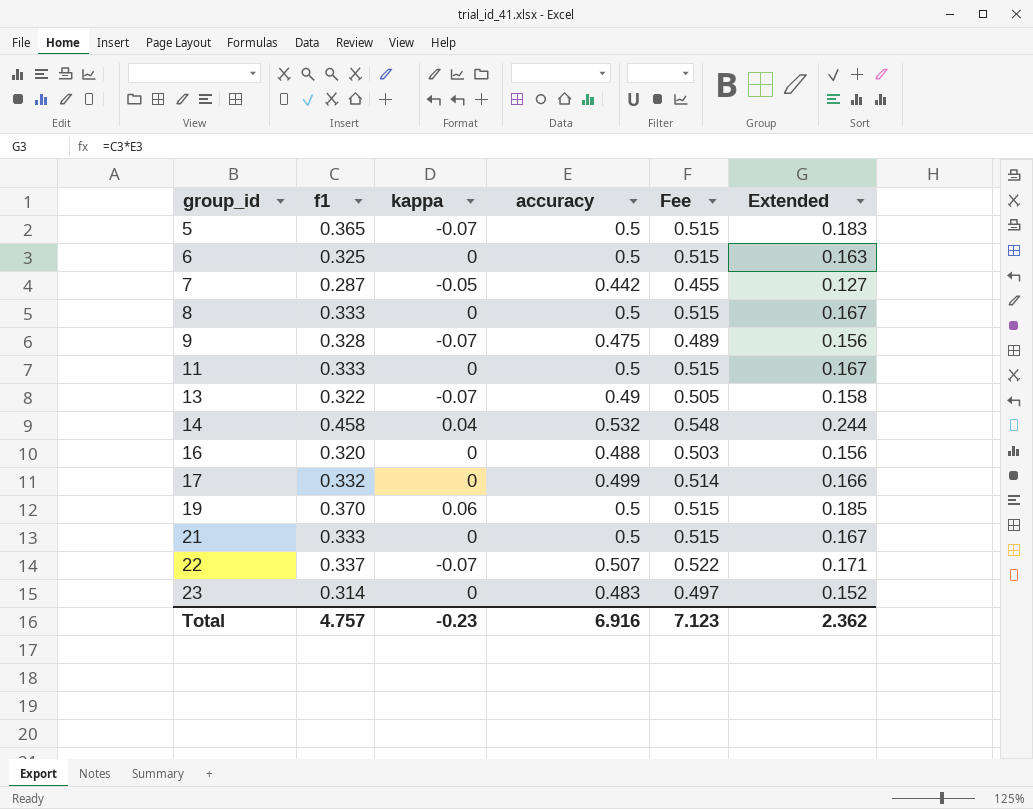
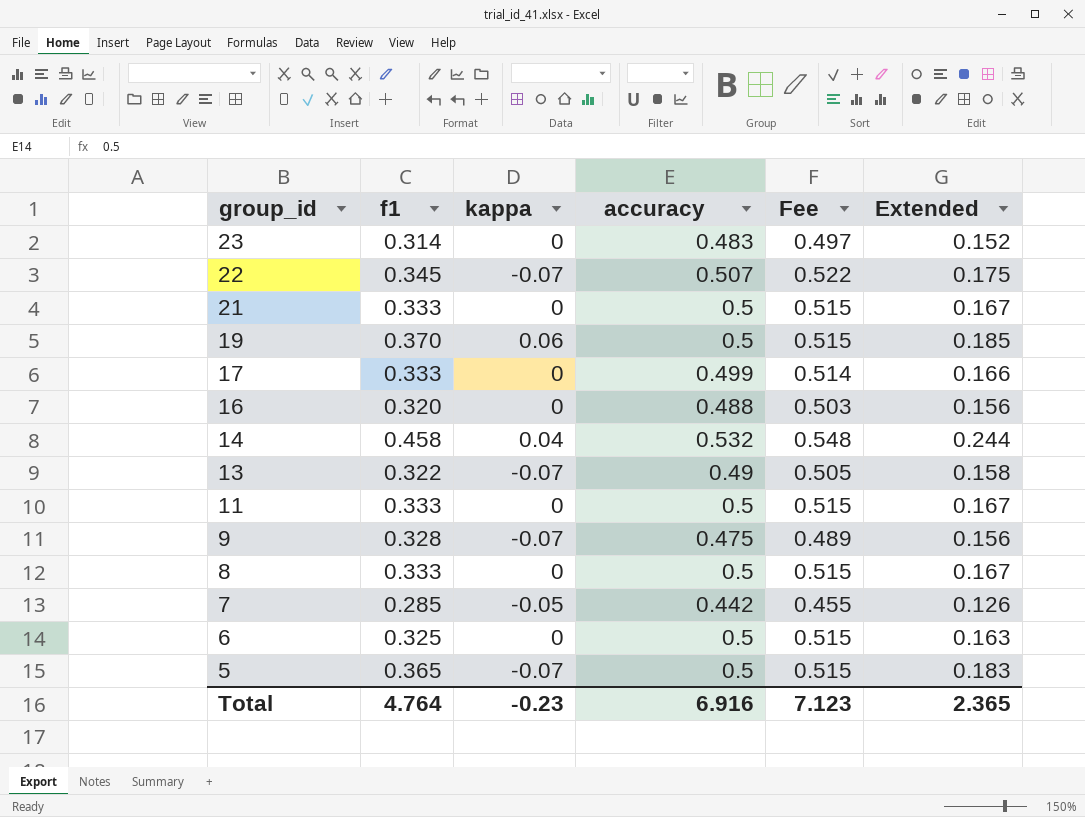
row order: group_id ascending -> group_id descending
22 | f1: 0.337 -> 0.345
22 | Extended: 0.171 -> 0.175
17 | f1: 0.332 -> 0.333
7 | f1: 0.287 -> 0.285
7 | Extended: 0.127 -> 0.126
Total | f1: 4.757 -> 4.764
Total | Extended: 2.362 -> 2.365

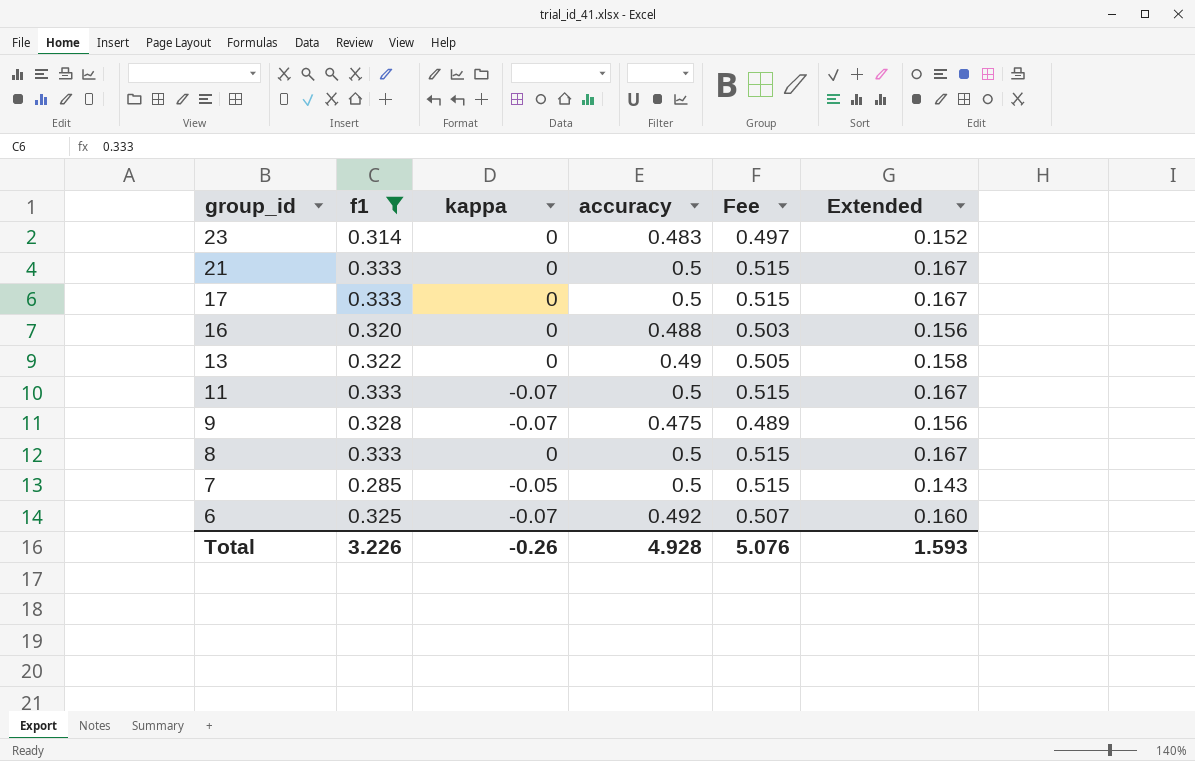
filter: none -> f1 <= 0.333
17 | accuracy: 0.499 -> 0.5
17 | Fee: 0.514 -> 0.515
17 | Extended: 0.166 -> 0.167
13 | kappa: -0.07 -> 0
11 | kappa: 0 -> -0.07
7 | accuracy: 0.442 -> 0.5
7 | Fee: 0.455 -> 0.515
7 | Extended: 0.126 -> 0.143
6 | kappa: 0 -> -0.07
6 | accuracy: 0.5 -> 0.492
6 | Fee: 0.515 -> 0.507
6 | Extended: 0.163 -> 0.160
Total | f1: 4.764 -> 3.226
Total | kappa: -0.23 -> -0.26
Total | accuracy: 6.916 -> 4.928
Total | Fee: 7.123 -> 5.076
Total | Extended: 2.365 -> 1.593

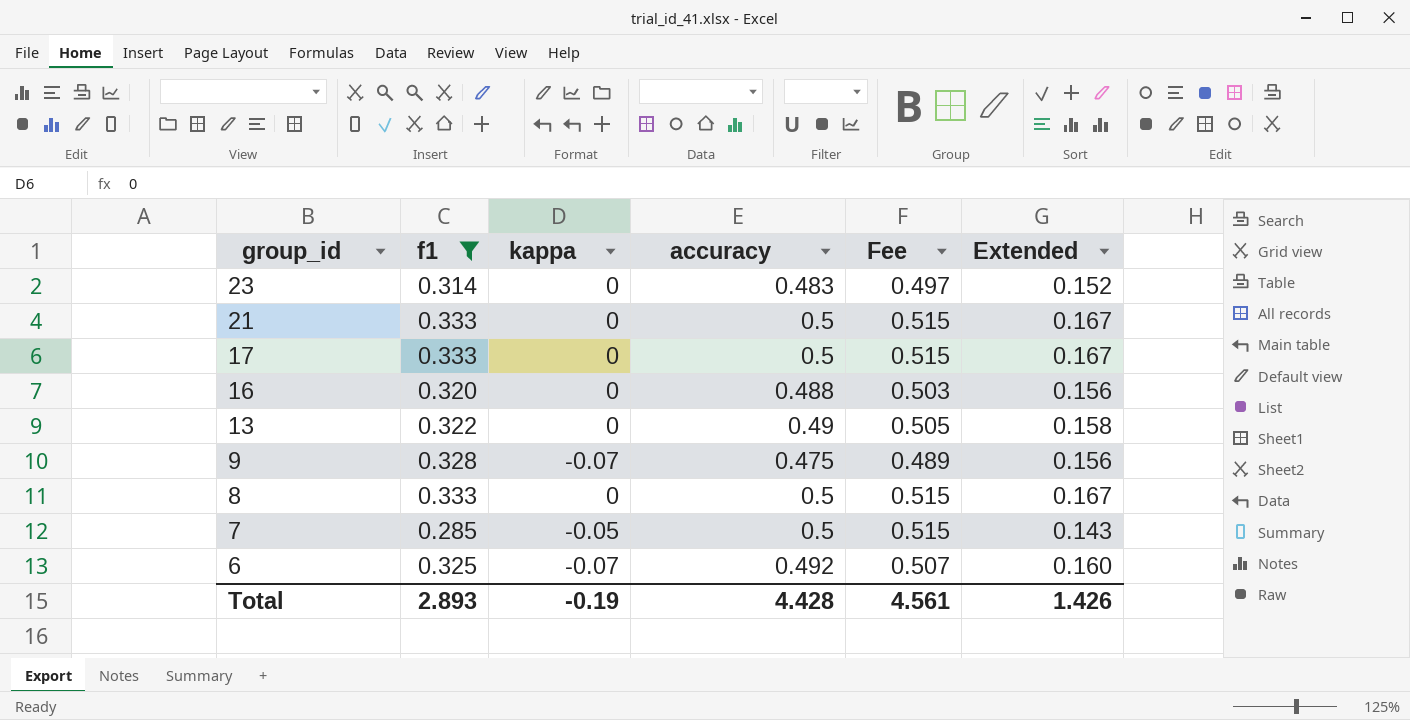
row 11: 0.333 | -0.07 | 0.5 | 0.515 | 0.167 -> none
Total | f1: 3.226 -> 2.893
Total | kappa: -0.26 -> -0.19
Total | accuracy: 4.928 -> 4.428
Total | Fee: 5.076 -> 4.561
Total | Extended: 1.593 -> 1.426

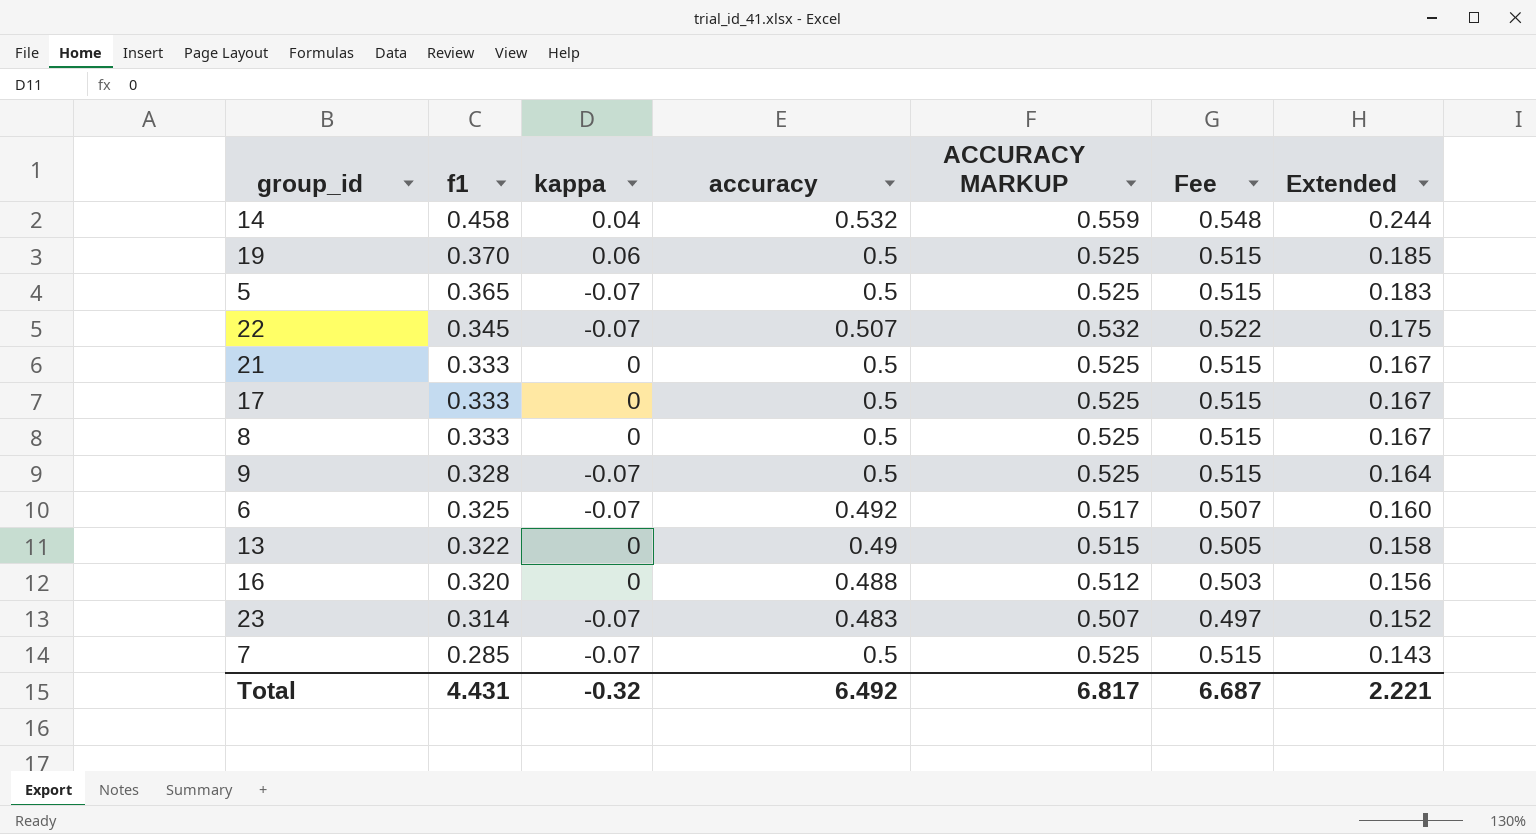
filter: f1 <= 0.333 -> none
row order: group_id descending -> f1 descending
column ACCURACY MARKUP | formula: none -> [accuracy] * 1.05
9 | accuracy: 0.475 -> 0.5
9 | Fee: 0.489 -> 0.515
9 | Extended: 0.156 -> 0.164
23 | kappa: 0 -> -0.07
7 | kappa: -0.05 -> -0.07
Total | f1: 2.893 -> 4.431
Total | kappa: -0.19 -> -0.32
Total | accuracy: 4.428 -> 6.492
Total | Fee: 4.561 -> 6.687
Total | Extended: 1.426 -> 2.221

